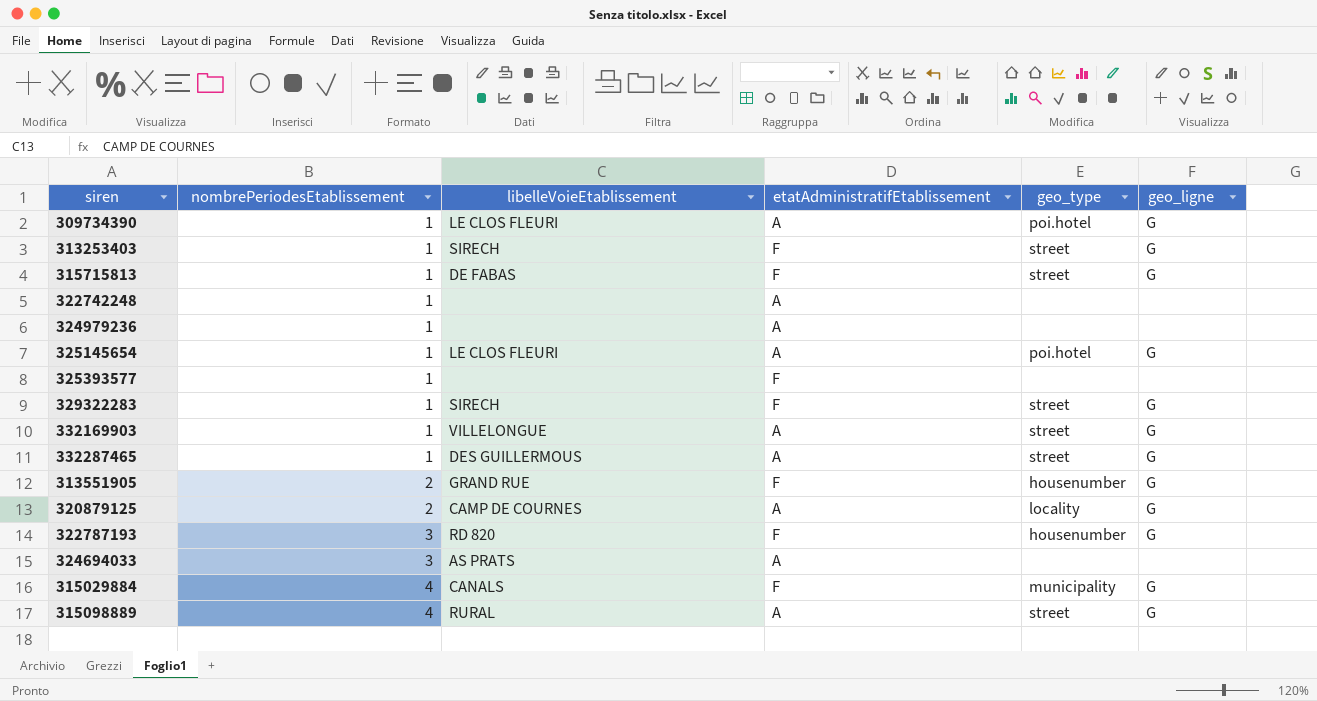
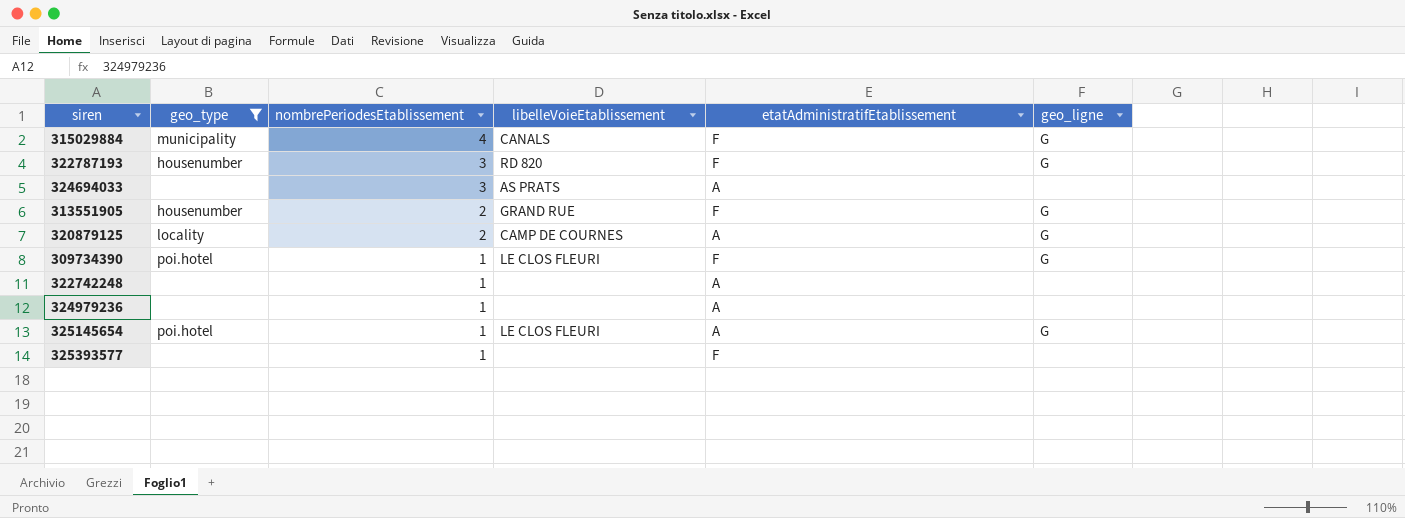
filter: none -> geo_type != street
row order: nombrePeriodesEtablissement ascending -> nombrePeriodesEtablissement descending
column geo_type | position: 5 -> 2
309734390 | etatAdministratifEtablissement: A -> F

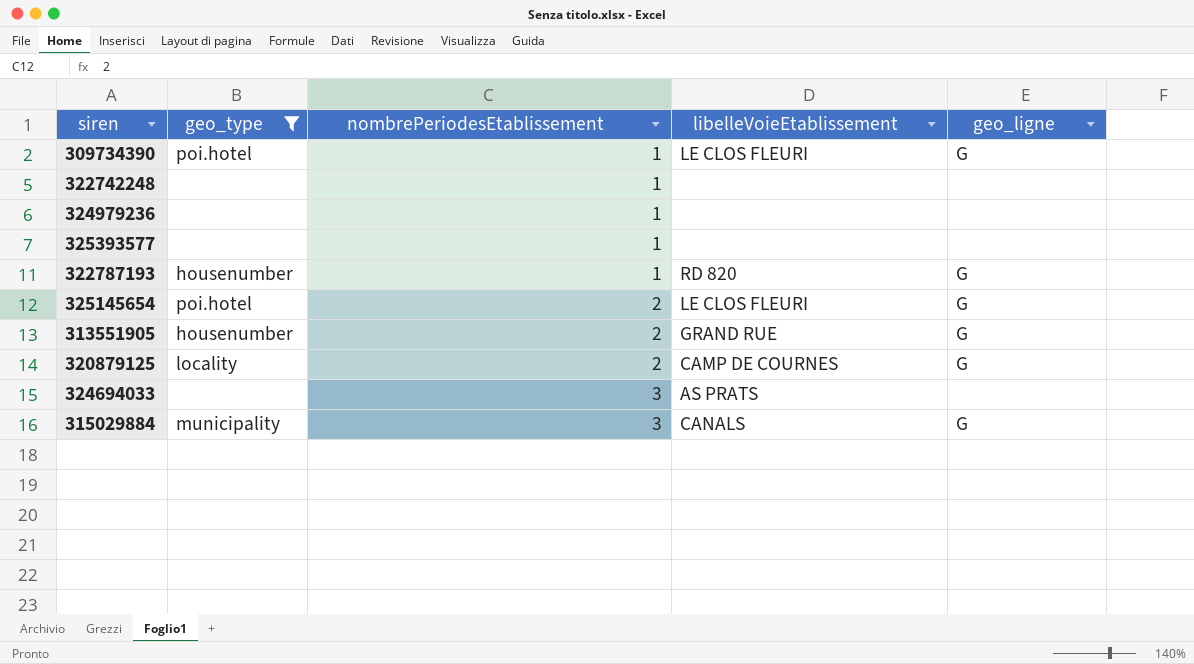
row order: nombrePeriodesEtablissement descending -> nombrePeriodesEtablissement ascending
column etatAdministratifEtablissement | position: 5 -> none
322787193 | nombrePeriodesEtablissement: 3 -> 1
325145654 | nombrePeriodesEtablissement: 1 -> 2
315029884 | nombrePeriodesEtablissement: 4 -> 3

